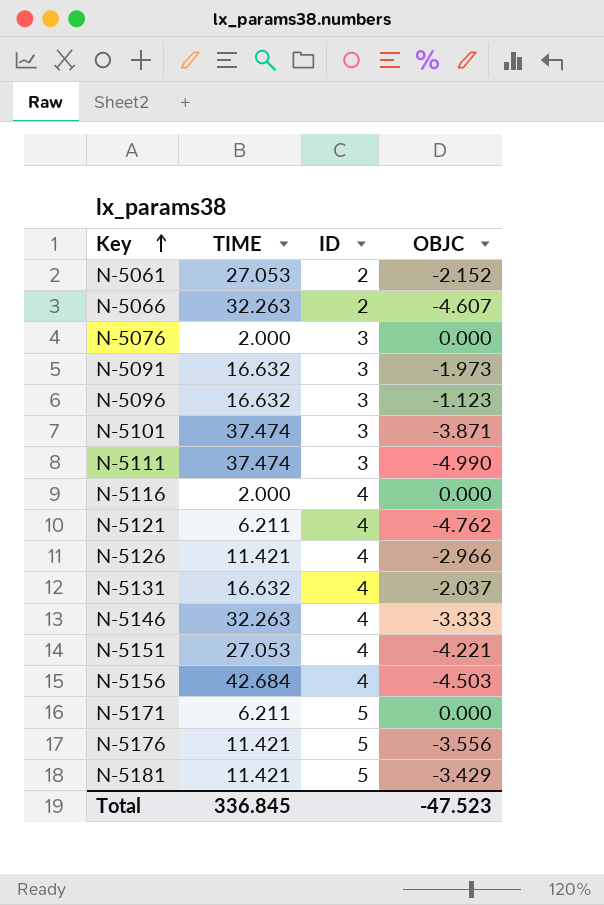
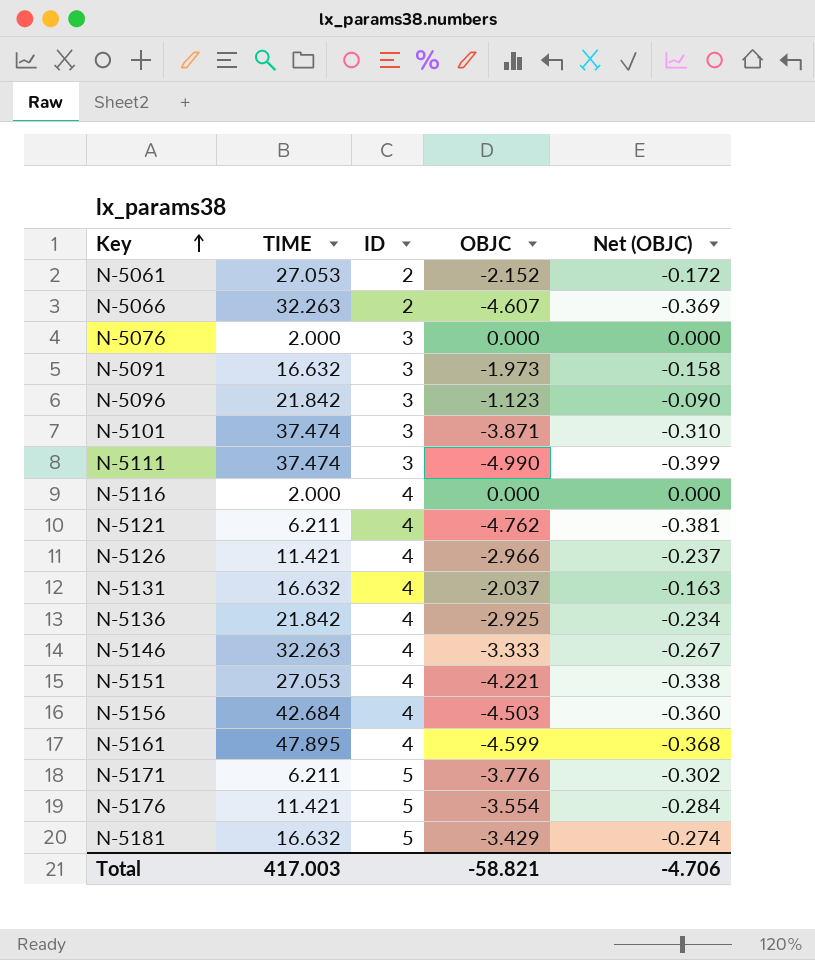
column Net (OBJC) | formula: none -> [OBJC] * 0.08
N-5096 | TIME: 16.632 -> 21.842
row N-5136: none -> 21.842 | 4 | -2.925 | -0.234
row N-5161: none -> 47.895 | 4 | -4.599 | -0.368
N-5171 | OBJC: 0.000 -> -3.776
N-5176 | OBJC: -3.556 -> -3.554
N-5181 | TIME: 11.421 -> 16.632
Total | TIME: 336.845 -> 417.003
Total | OBJC: -47.523 -> -58.821

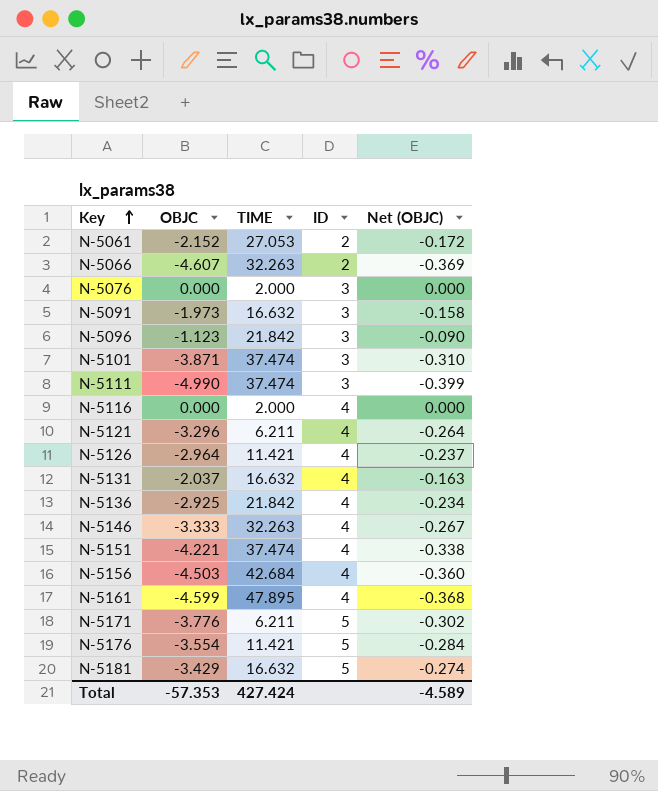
column OBJC | position: 4 -> 2
N-5121 | OBJC: -4.762 -> -3.296
N-5121 | Net (OBJC): -0.381 -> -0.264
N-5126 | OBJC: -2.966 -> -2.964
N-5151 | TIME: 27.053 -> 37.474
Total | OBJC: -58.821 -> -57.353
Total | TIME: 417.003 -> 427.424
Total | Net (OBJC): -4.706 -> -4.589

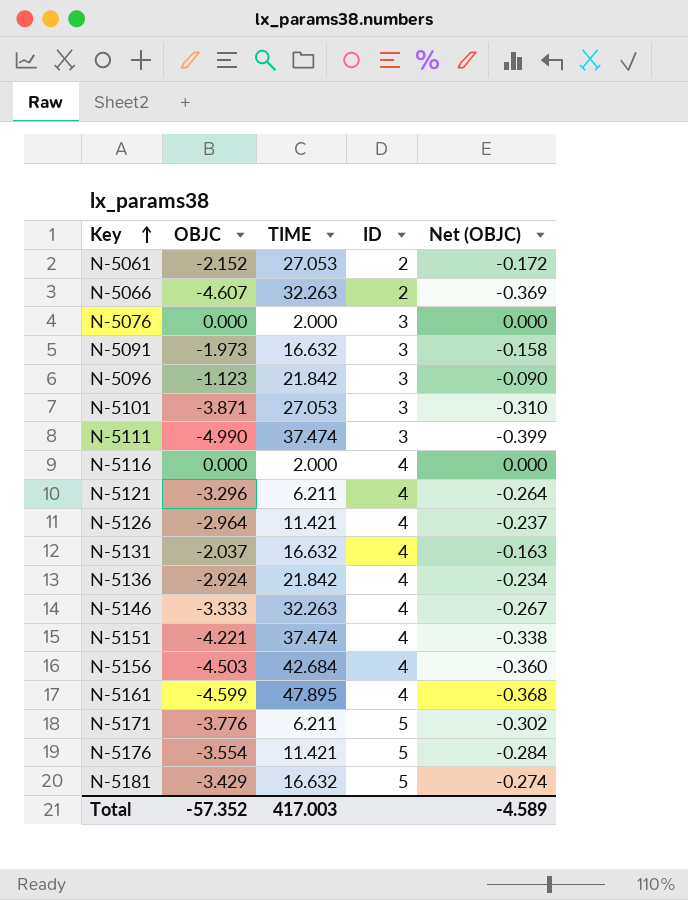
N-5101 | TIME: 37.474 -> 27.053
N-5136 | OBJC: -2.925 -> -2.924
Total | OBJC: -57.353 -> -57.352
Total | TIME: 427.424 -> 417.003

